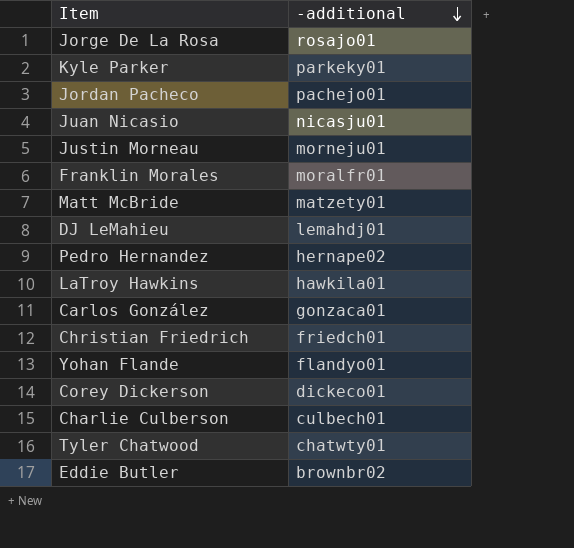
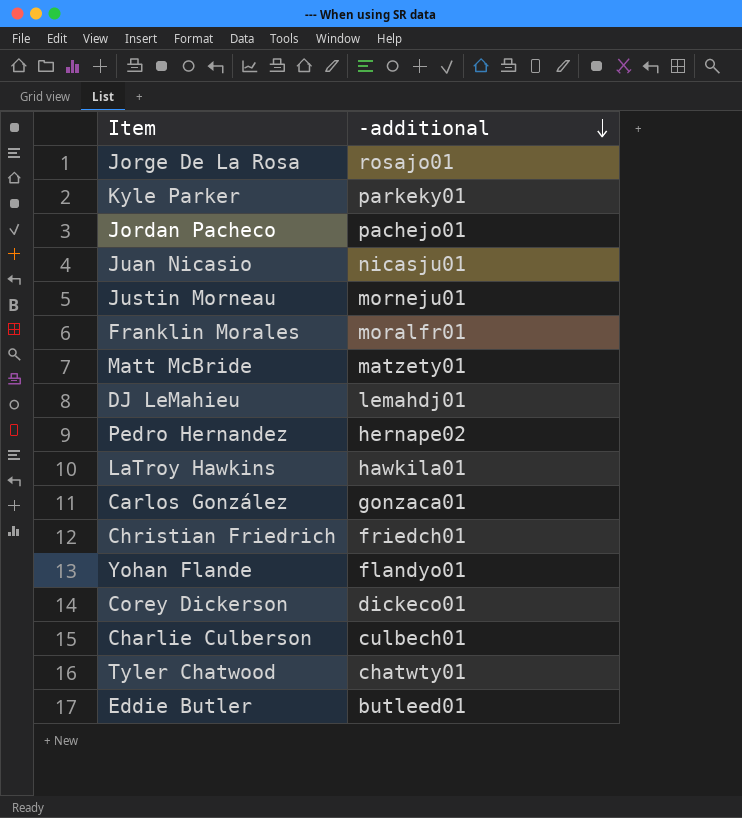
Eddie Butler | -additional: brownbr02 -> butleed01

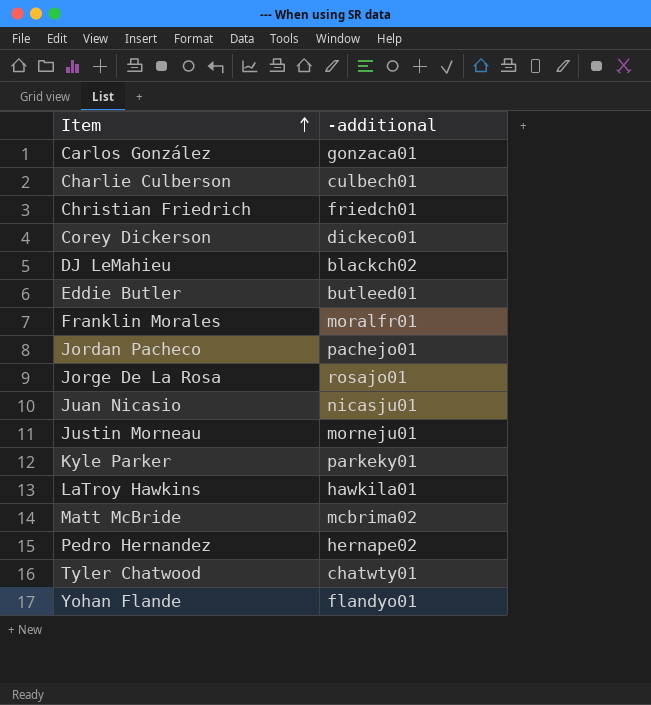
row order: -additional descending -> Item ascending
DJ LeMahieu | -additional: lemahdj01 -> blackch02
Matt McBride | -additional: matzety01 -> mcbrima02

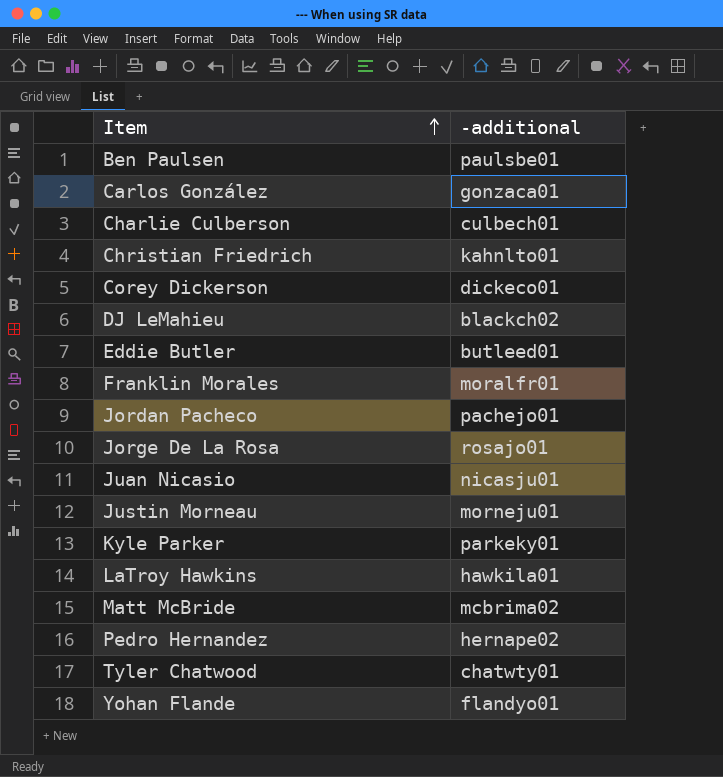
row Ben Paulsen: none -> paulsbe01
Christian Friedrich | -additional: friedch01 -> kahnlto01

